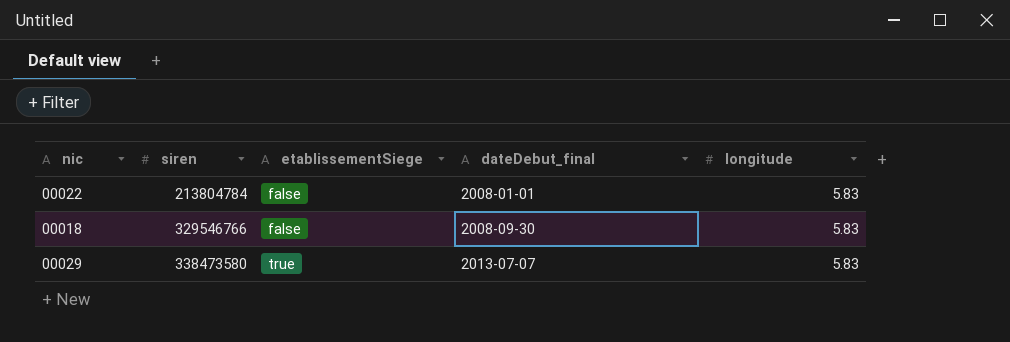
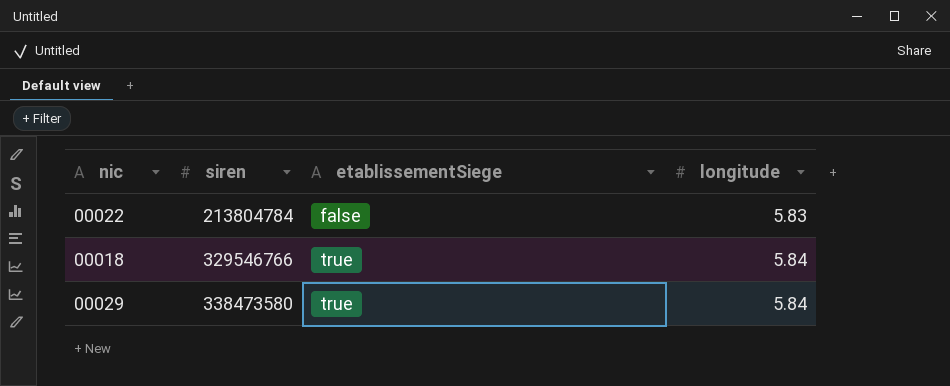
column dateDebut_final | position: 4 -> none
00018 | etablissementSiege: false -> true
00018 | longitude: 5.83 -> 5.84
00029 | longitude: 5.83 -> 5.84

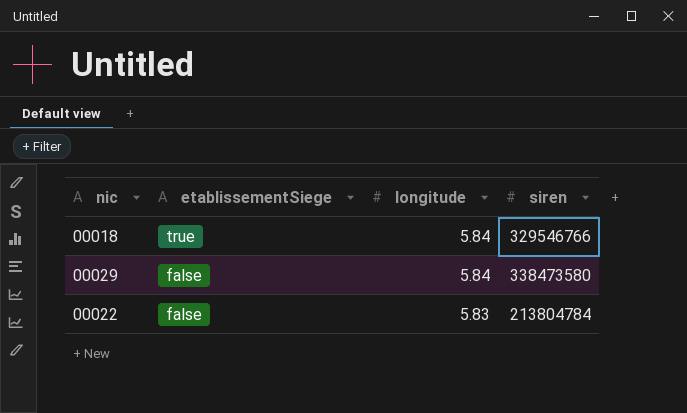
row order: siren ascending -> etablissementSiege descending
column siren | position: 2 -> 4
00029 | etablissementSiege: true -> false

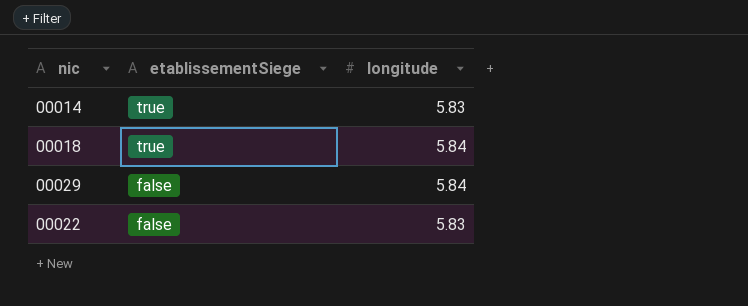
column siren | position: 4 -> none
row 00014: none -> true | 5.83

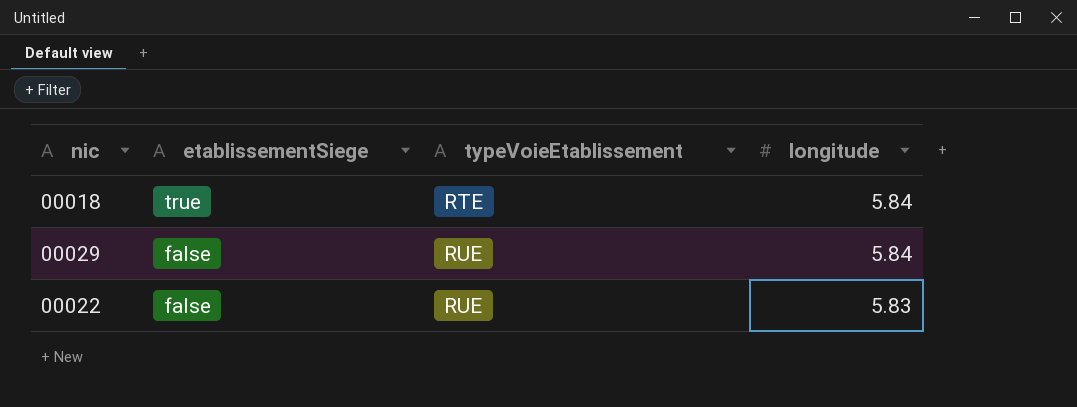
column typeVoieEtablissement | position: none -> 3
row 00014: true | 5.83 -> none

